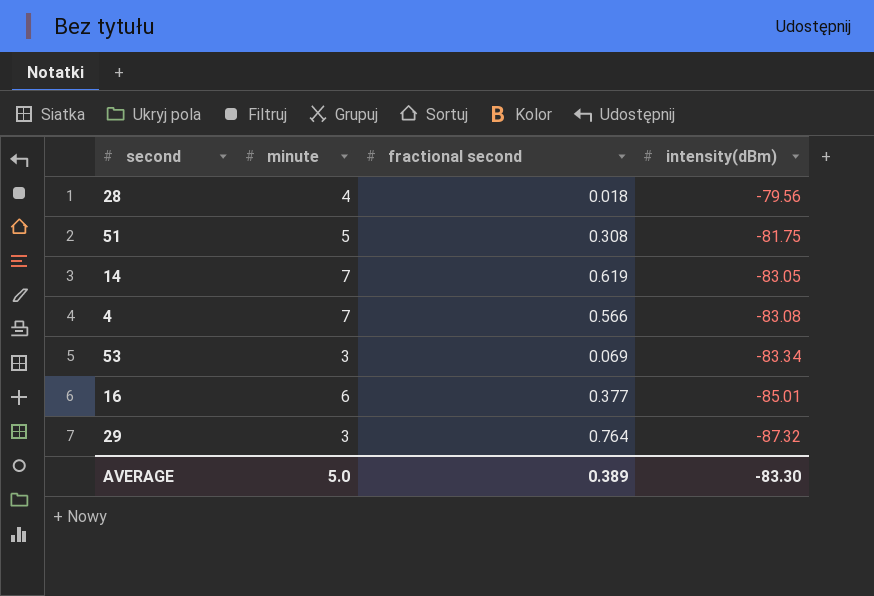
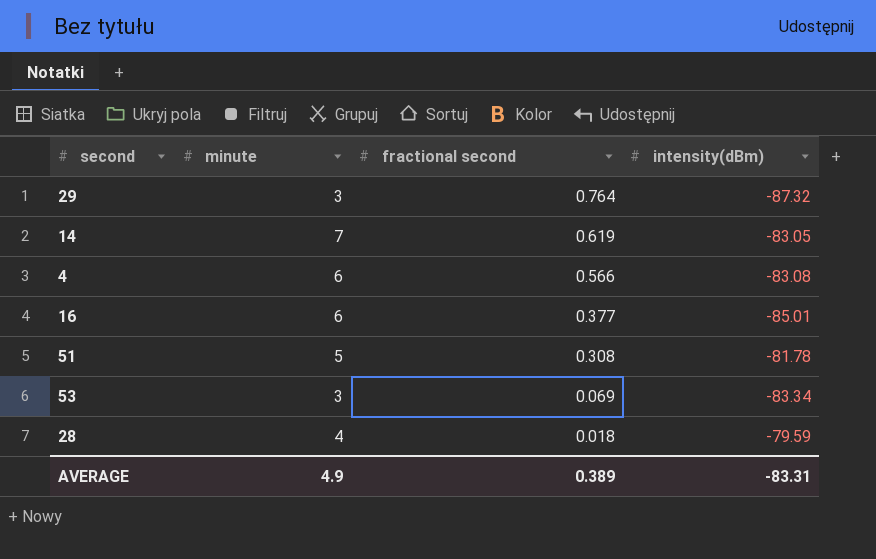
row order: intensity(dBm) descending -> fractional second descending
4 | minute: 7 -> 6
51 | intensity(dBm): -81.75 -> -81.78
28 | intensity(dBm): -79.56 -> -79.59
AVERAGE | minute: 5.0 -> 4.9
AVERAGE | intensity(dBm): -83.30 -> -83.31

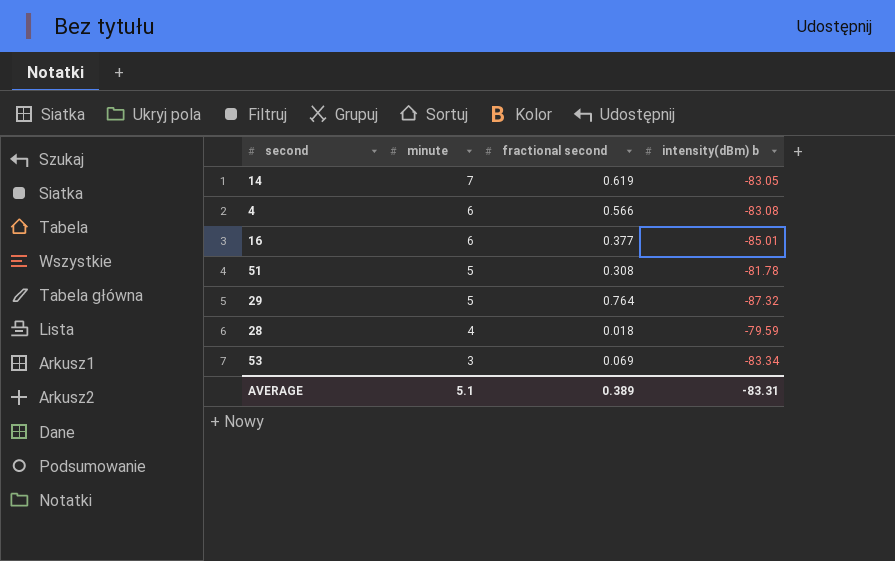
row order: fractional second descending -> minute descending
column name: intensity(dBm) -> intensity(dBm) b
29 | minute: 3 -> 5
AVERAGE | minute: 4.9 -> 5.1

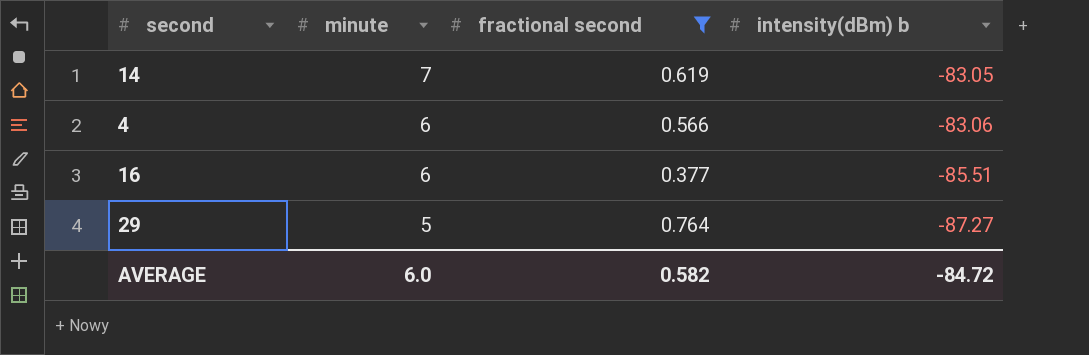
filter: none -> fractional second >= 0.377
4 | intensity(dBm) b: -83.08 -> -83.06
16 | intensity(dBm) b: -85.01 -> -85.51
29 | intensity(dBm) b: -87.32 -> -87.27
AVERAGE | minute: 5.1 -> 6.0
AVERAGE | fractional second: 0.389 -> 0.582
AVERAGE | intensity(dBm) b: -83.31 -> -84.72

